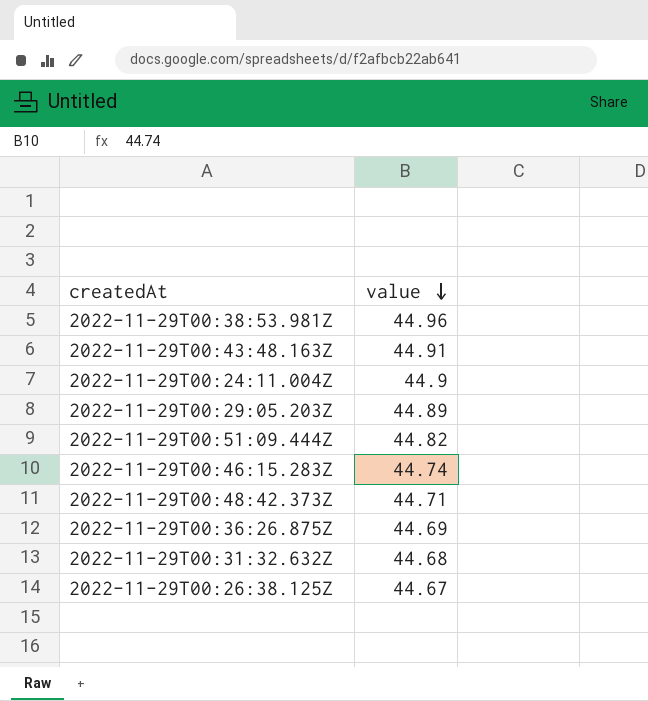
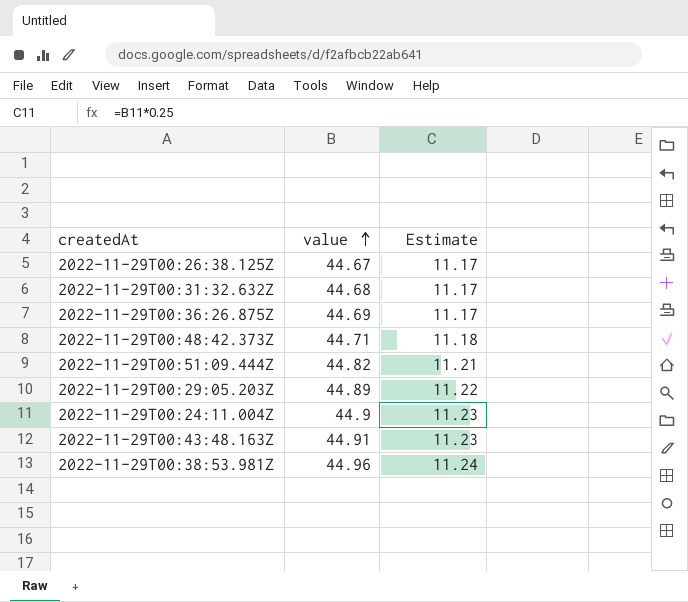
row order: value descending -> value ascending
column Estimate | formula: none -> [value] * 0.25
row 2022-11-29T00:46:15.283Z: 44.74 -> none

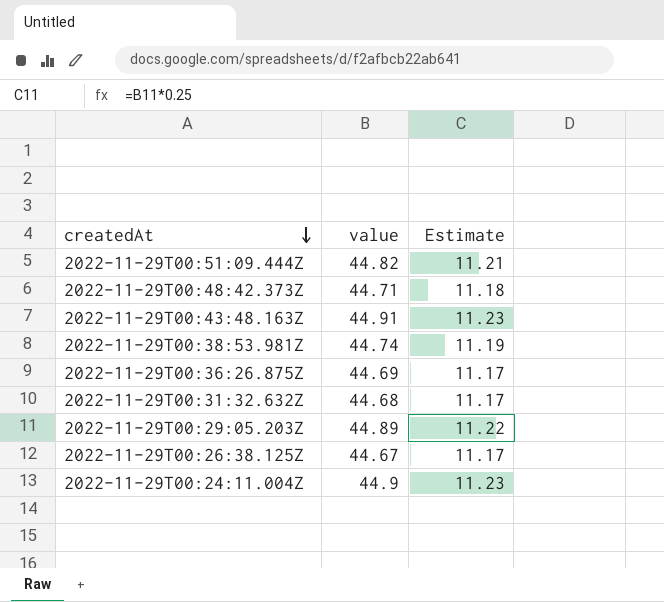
row order: value ascending -> createdAt descending
2022-11-29T00:38:53.981Z | value: 44.96 -> 44.74
2022-11-29T00:38:53.981Z | Estimate: 11.24 -> 11.19

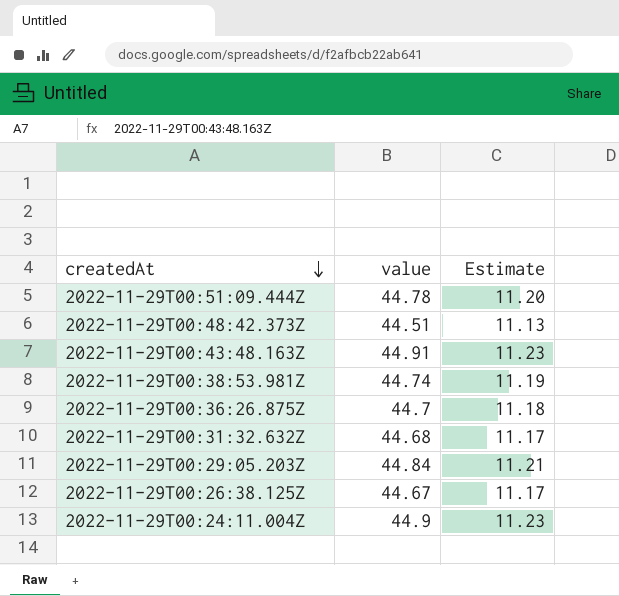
2022-11-29T00:51:09.444Z | value: 44.82 -> 44.78
2022-11-29T00:51:09.444Z | Estimate: 11.21 -> 11.20
2022-11-29T00:48:42.373Z | value: 44.71 -> 44.51
2022-11-29T00:48:42.373Z | Estimate: 11.18 -> 11.13
2022-11-29T00:36:26.875Z | value: 44.69 -> 44.7
2022-11-29T00:36:26.875Z | Estimate: 11.17 -> 11.18
2022-11-29T00:29:05.203Z | value: 44.89 -> 44.84
2022-11-29T00:29:05.203Z | Estimate: 11.22 -> 11.21

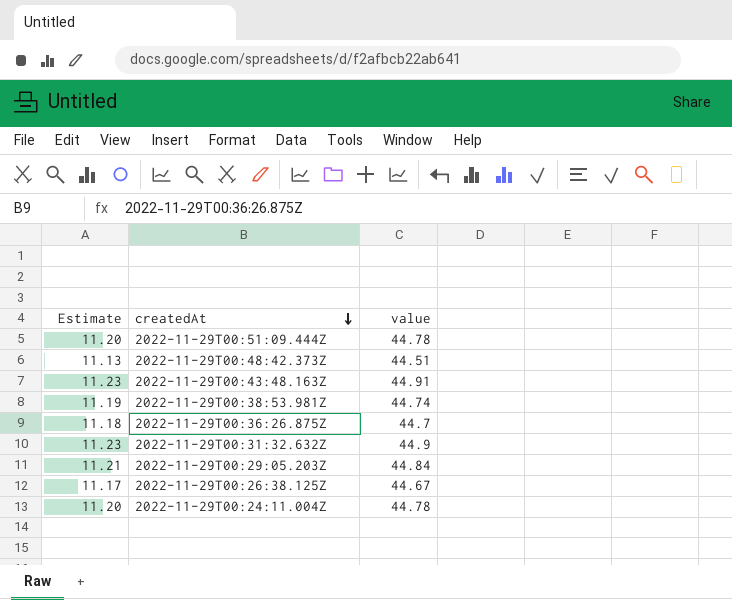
column Estimate | position: 3 -> 1
2022-11-29T00:31:32.632Z | Estimate: 11.17 -> 11.23
2022-11-29T00:31:32.632Z | value: 44.68 -> 44.9
2022-11-29T00:24:11.004Z | Estimate: 11.23 -> 11.20
2022-11-29T00:24:11.004Z | value: 44.9 -> 44.78

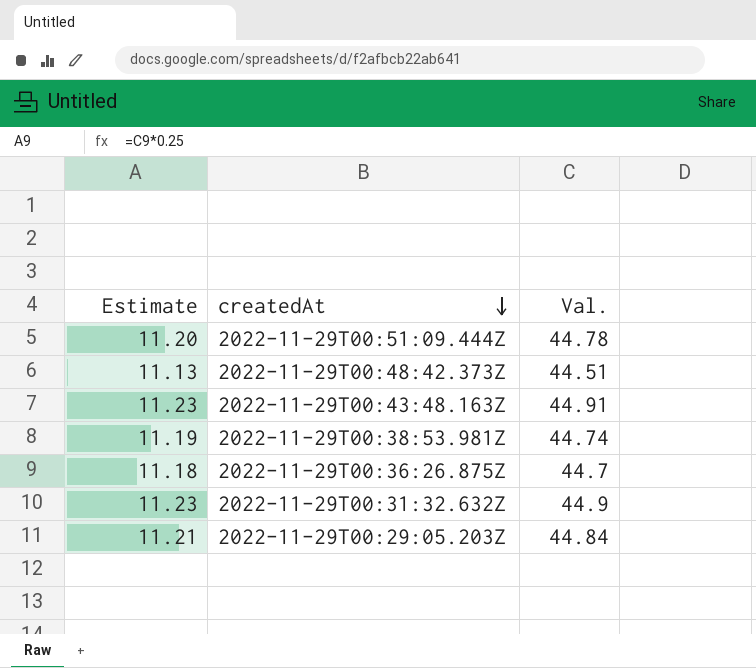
column name: value -> Val.
row 2022-11-29T00:26:38.125Z: 11.17 | 44.67 -> none
row 2022-11-29T00:24:11.004Z: 11.20 | 44.78 -> none

